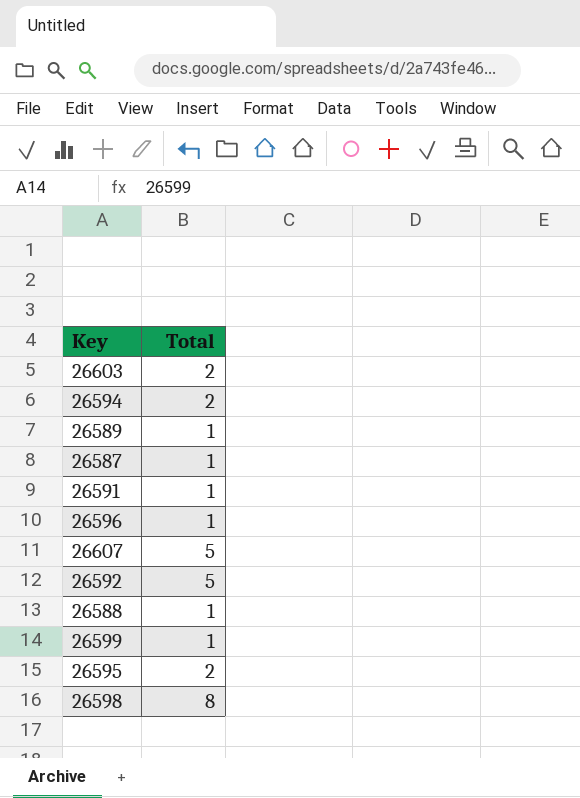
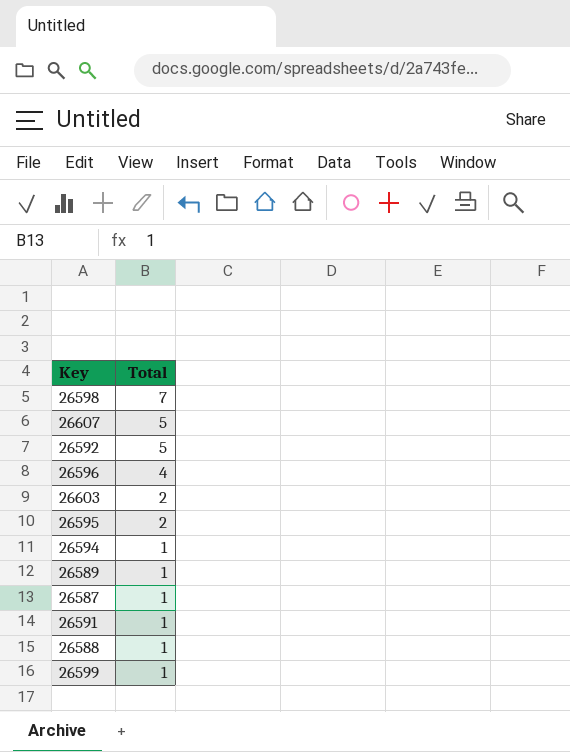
row order: none -> Total descending
26598 | Total: 8 -> 7
26596 | Total: 1 -> 4
26594 | Total: 2 -> 1

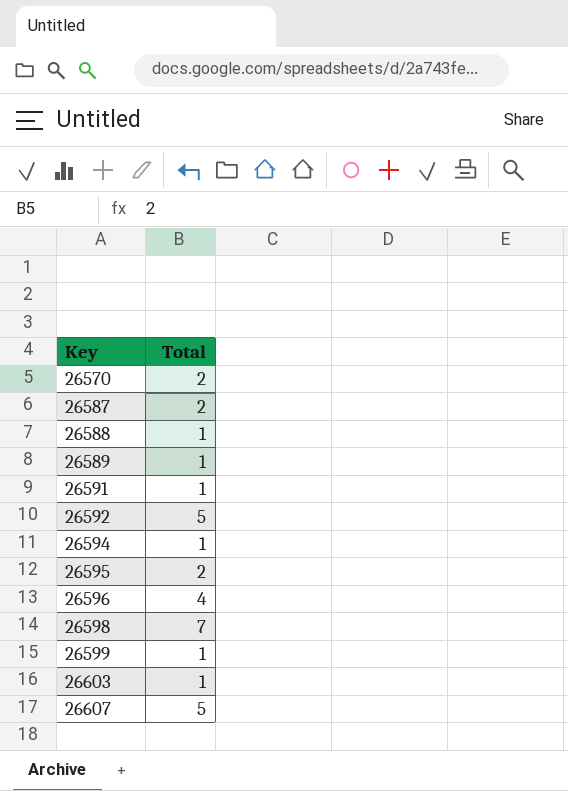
row order: Total descending -> Key ascending
row 26570: none -> 2
26587 | Total: 1 -> 2
26603 | Total: 2 -> 1

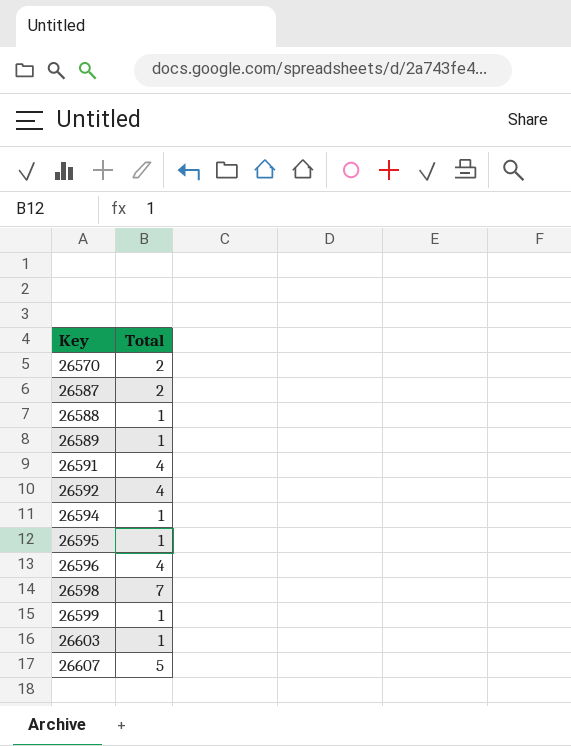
26591 | Total: 1 -> 4
26592 | Total: 5 -> 4
26595 | Total: 2 -> 1

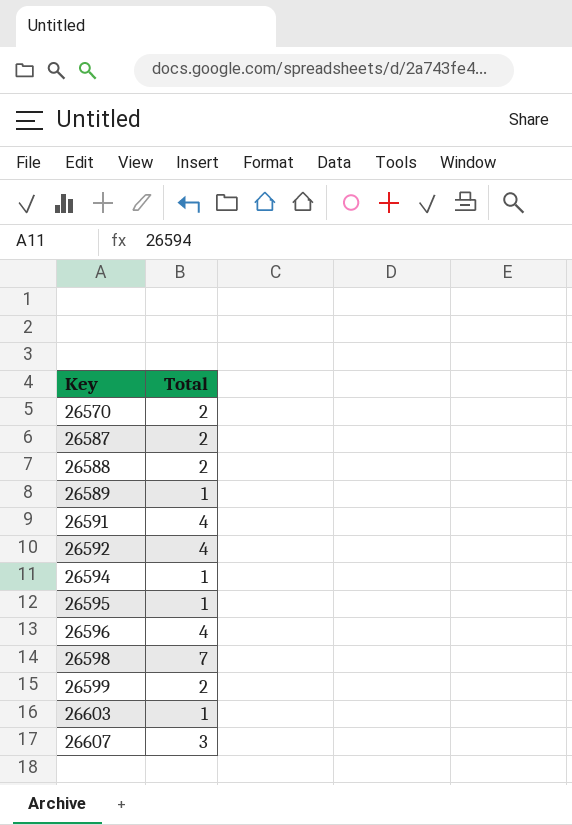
26588 | Total: 1 -> 2
26599 | Total: 1 -> 2
26607 | Total: 5 -> 3

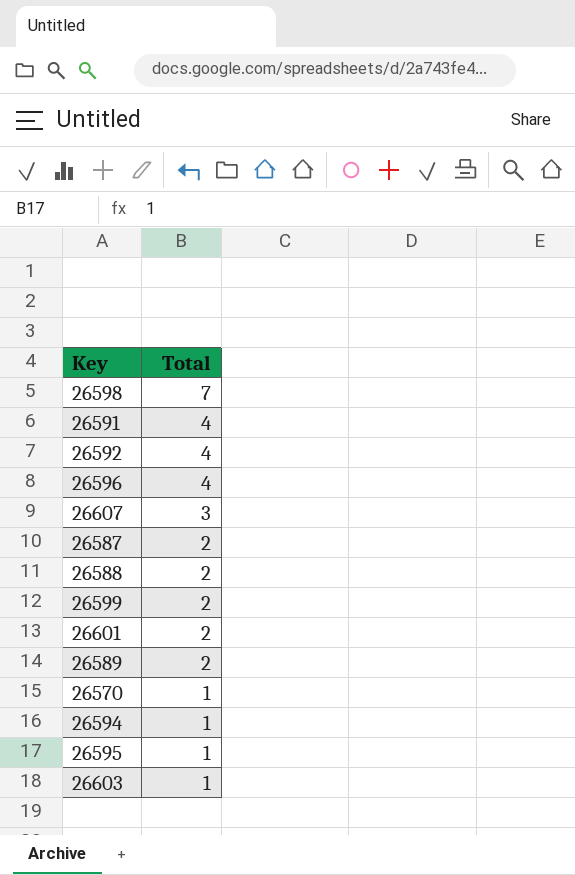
row order: Key ascending -> Total descending
row 26601: none -> 2
26589 | Total: 1 -> 2
26570 | Total: 2 -> 1

